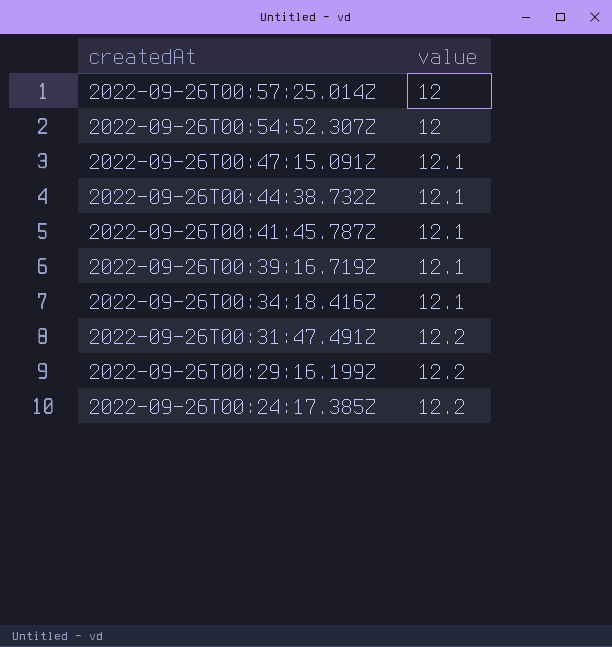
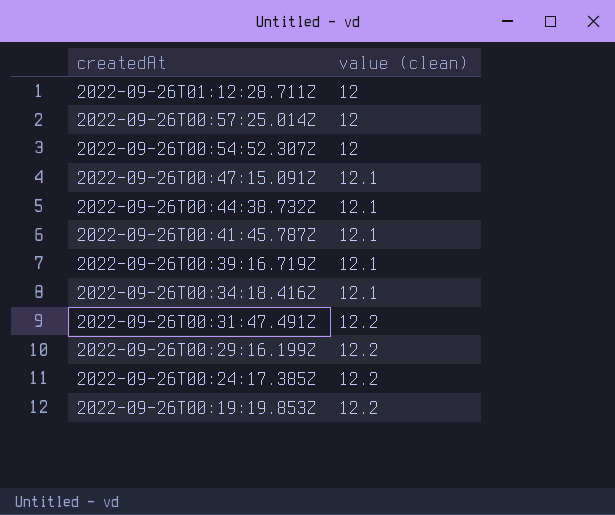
column name: value -> value (clean)
row 2022-09-26T01:12:28.711Z: none -> 12
row 2022-09-26T00:19:19.853Z: none -> 12.2

